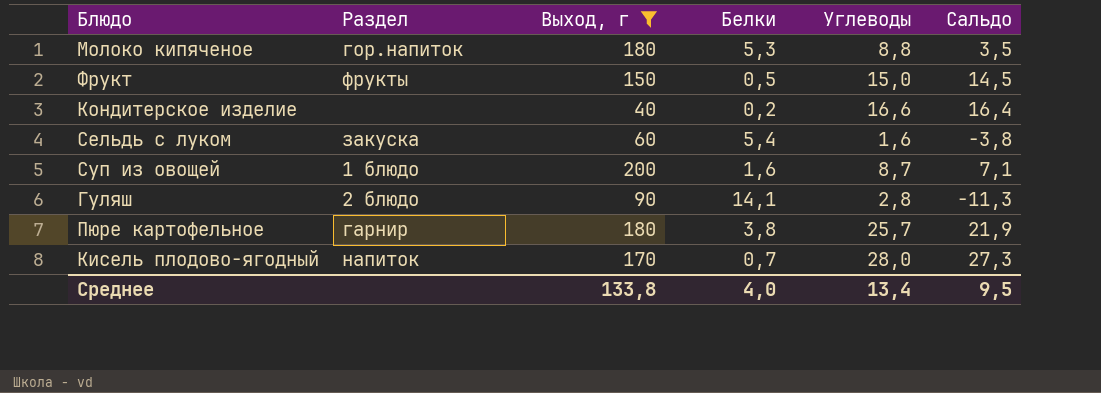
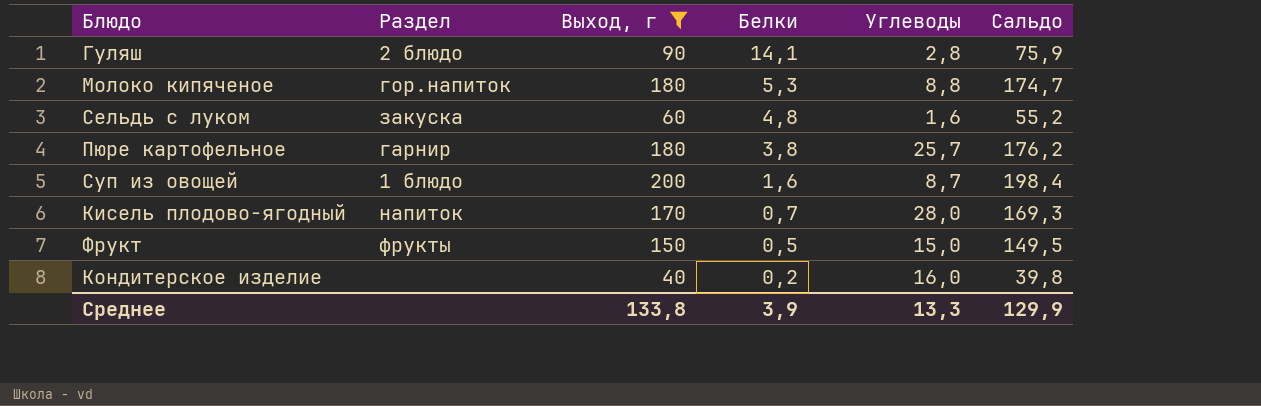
row order: none -> Белки descending
column Сальдо | formula: [Углеводы] - [Белки] -> [Выход, г] - [Белки]
Сельдь с луком | Белки: 5,4 -> 4,8
Кондитерское изделие | Углеводы: 16,6 -> 16,0
Среднее | Белки: 4,0 -> 3,9
Среднее | Углеводы: 13,4 -> 13,3
Среднее | Сальдо: 9,5 -> 129,9

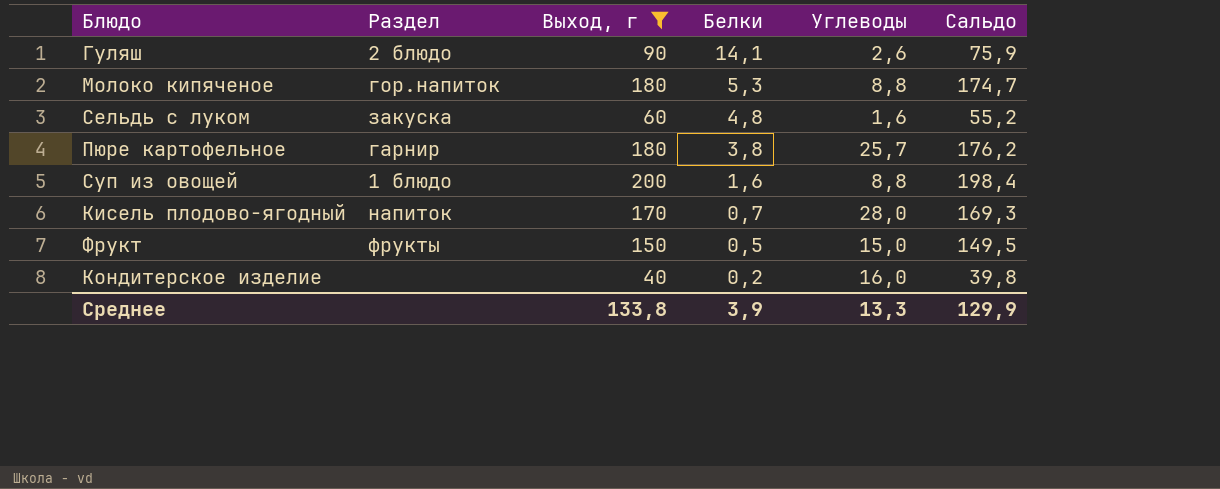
Гуляш | Углеводы: 2,8 -> 2,6
Суп из овощей | Углеводы: 8,7 -> 8,8

